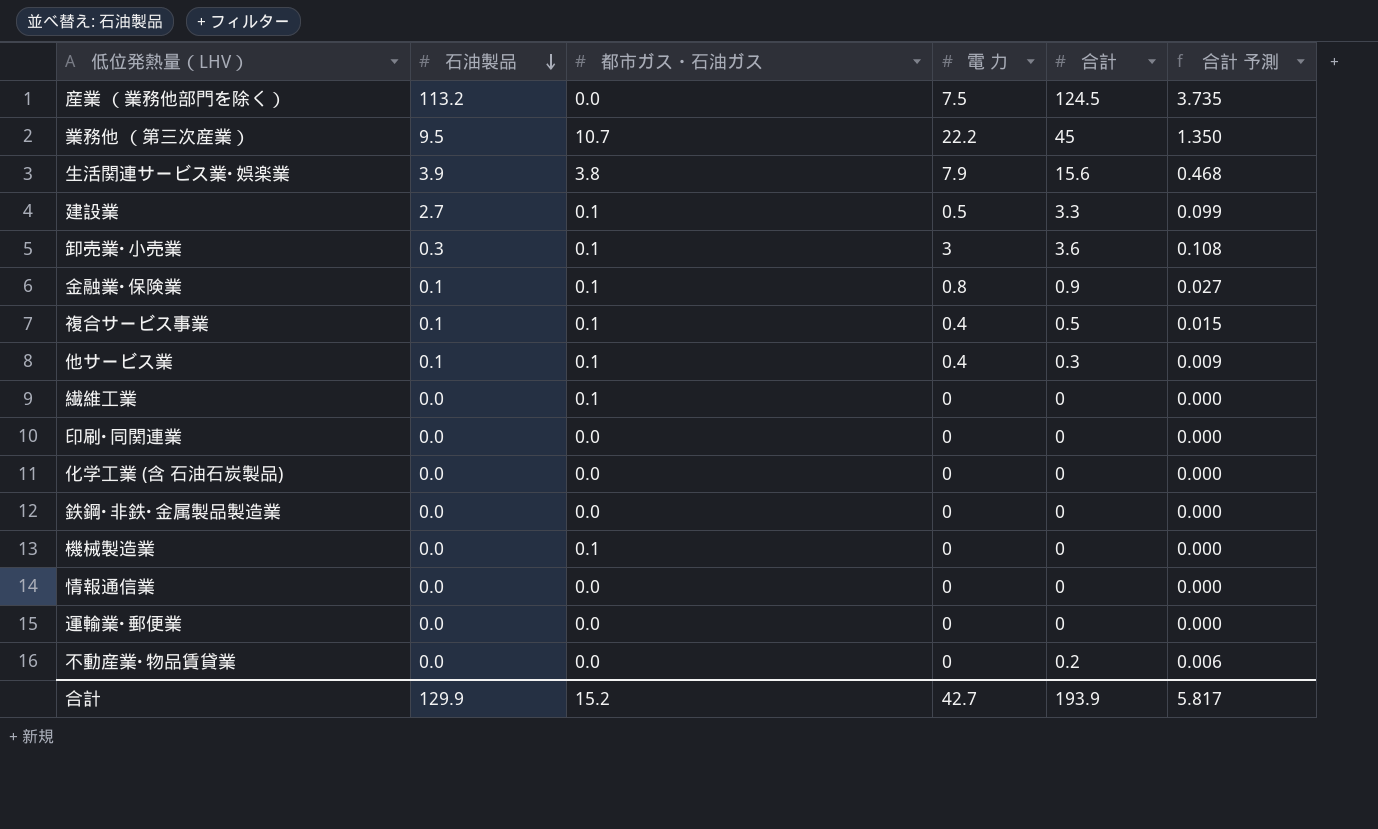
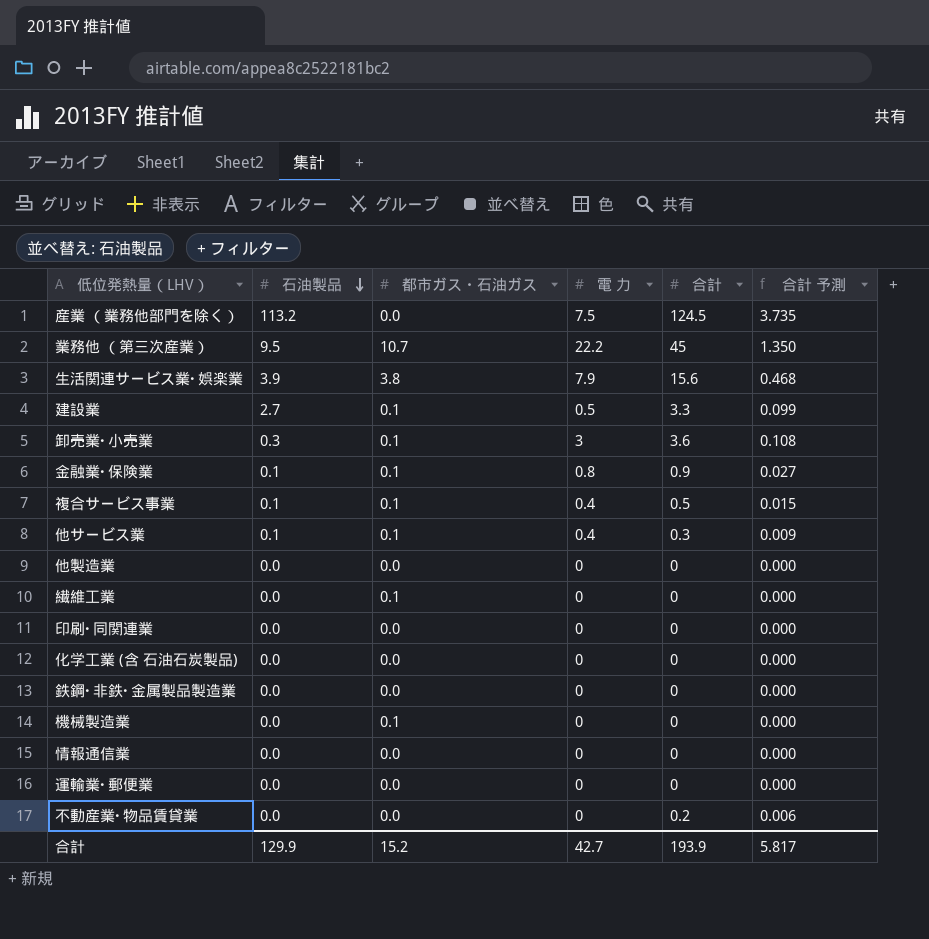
row 他製造業: none -> 0.0 | 0.0 | 0 | 0 | 0.000

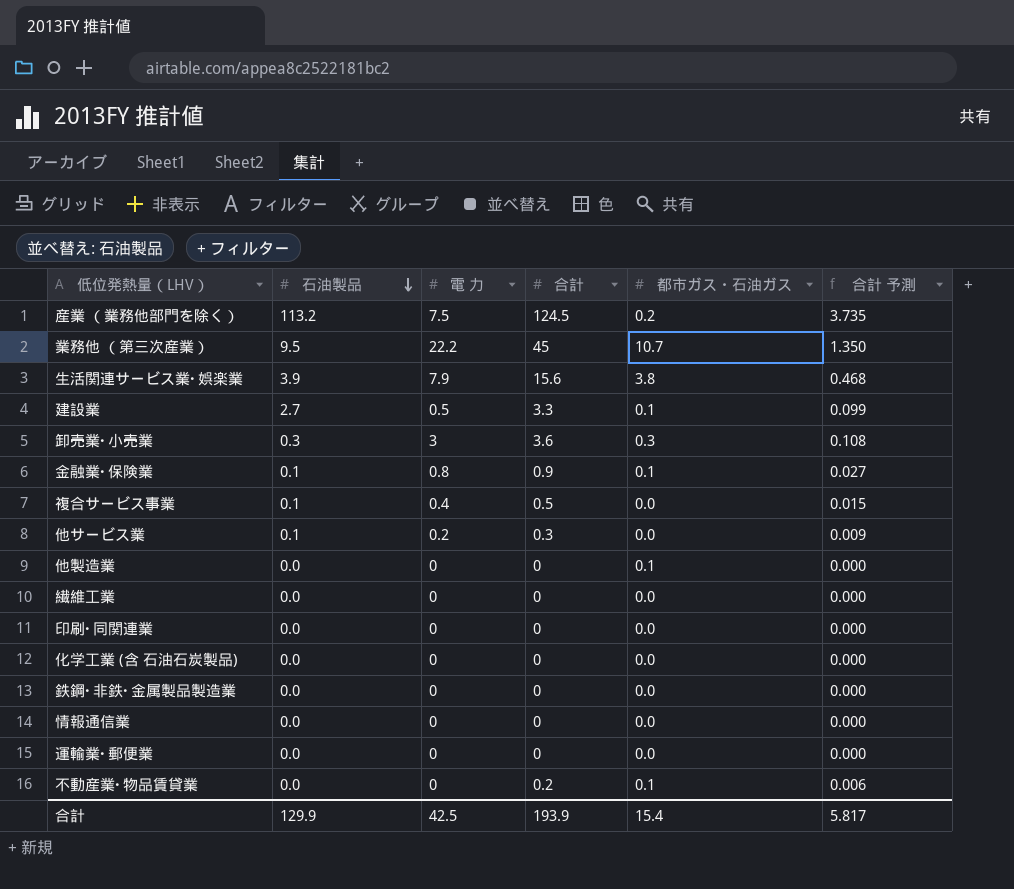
column 都市ガス・石油ガス | position: 3 -> 5
row 機械製造業: 0.0 | 0.1 | 0 | 0 | 0.000 -> none
産業 （業務他部門を除く） | 都市ガス・石油ガス: 0.0 -> 0.2
卸売業･小売業 | 都市ガス・石油ガス: 0.1 -> 0.3
複合サービス事業 | 都市ガス・石油ガス: 0.1 -> 0.0
他サービス業 | 電 力: 0.4 -> 0.2
他サービス業 | 都市ガス・石油ガス: 0.1 -> 0.0
他製造業 | 都市ガス・石油ガス: 0.0 -> 0.1
繊維工業 | 都市ガス・石油ガス: 0.1 -> 0.0
不動産業･物品賃貸業 | 都市ガス・石油ガス: 0.0 -> 0.1
合計 | 電 力: 42.7 -> 42.5
合計 | 都市ガス・石油ガス: 15.2 -> 15.4

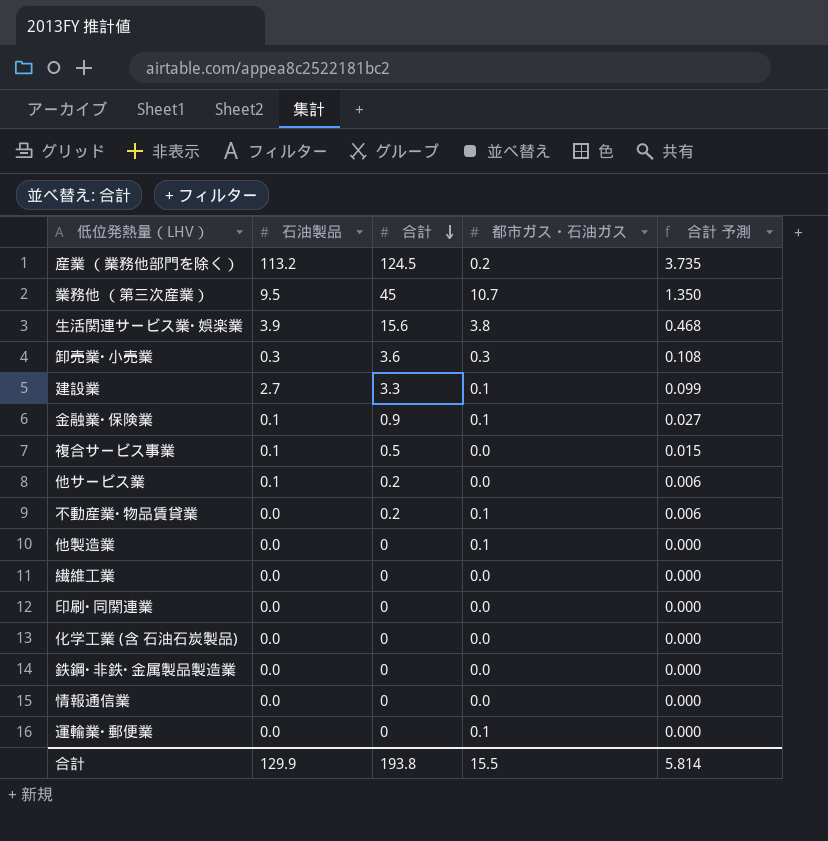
row order: 石油製品 descending -> 合計 descending
column 電 力 | position: 3 -> none
他サービス業 | 合計: 0.3 -> 0.2
他サービス業 | 合計 予測: 0.009 -> 0.006
運輸業･郵便業 | 都市ガス・石油ガス: 0.0 -> 0.1
合計 | 合計: 193.9 -> 193.8
合計 | 都市ガス・石油ガス: 15.4 -> 15.5
合計 | 合計 予測: 5.817 -> 5.814

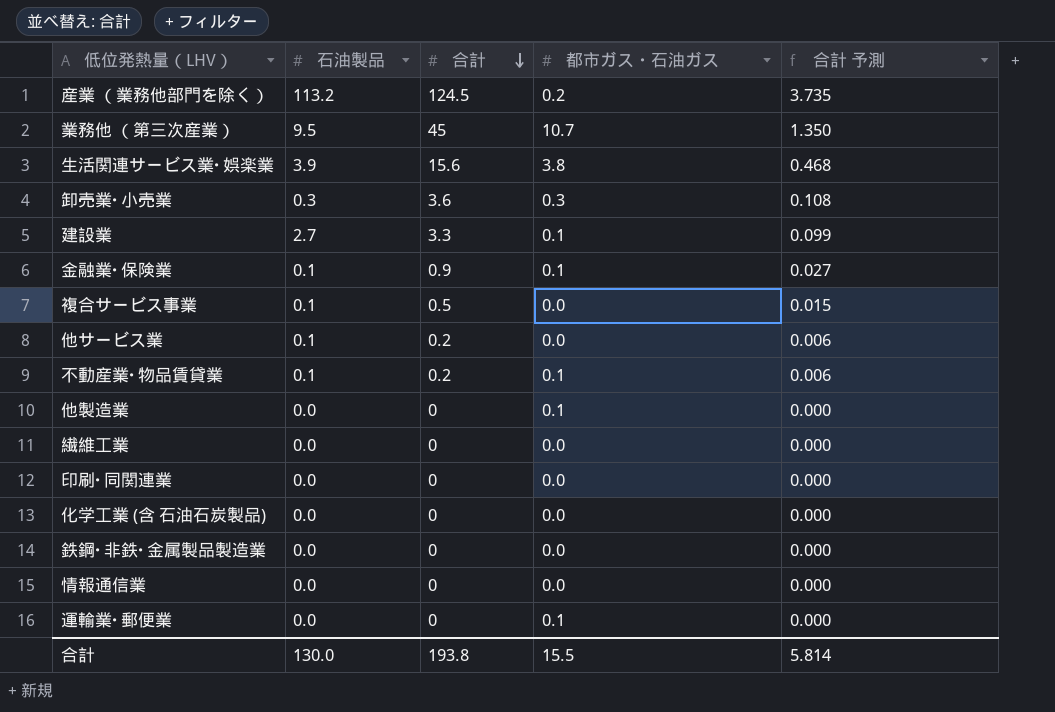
不動産業･物品賃貸業 | 石油製品: 0.0 -> 0.1
合計 | 石油製品: 129.9 -> 130.0

